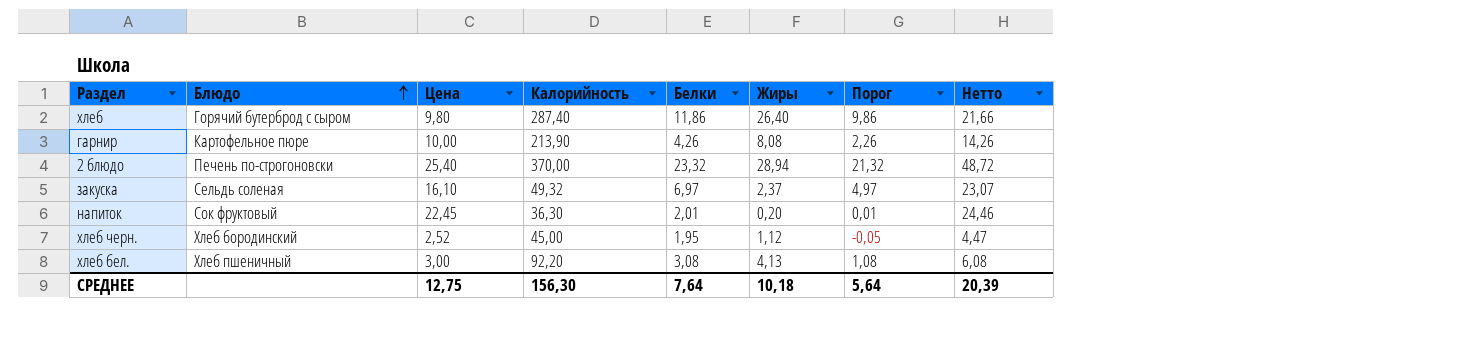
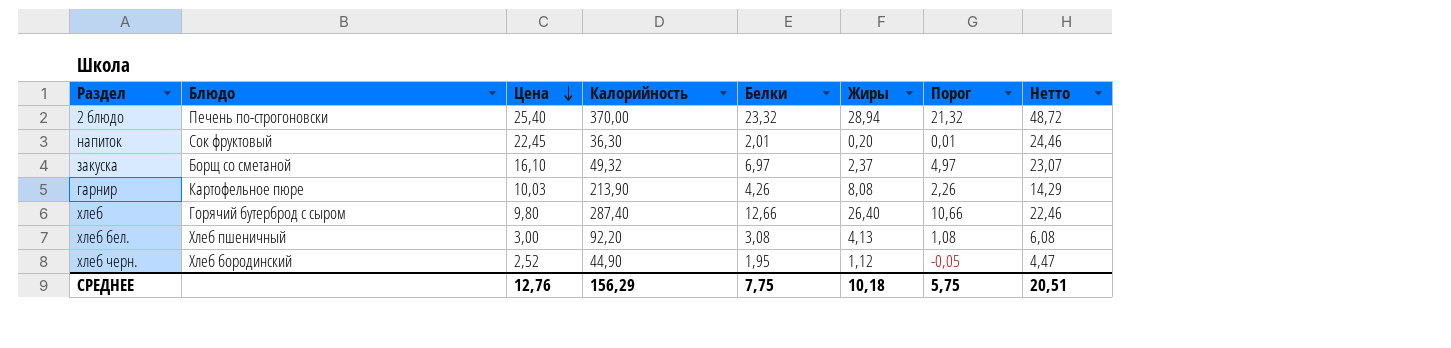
row order: Блюдо ascending -> Цена descending
закуска | Блюдо: Сельдь соленая -> Борщ со сметаной
гарнир | Цена: 10,00 -> 10,03
гарнир | Нетто: 14,26 -> 14,29
хлеб | Белки: 11,86 -> 12,66
хлеб | Порог: 9,86 -> 10,66
хлеб | Нетто: 21,66 -> 22,46
хлеб черн. | Калорийность: 45,00 -> 44,90
СРЕДНЕЕ | Цена: 12,75 -> 12,76
СРЕДНЕЕ | Калорийность: 156,30 -> 156,29
СРЕДНЕЕ | Белки: 7,64 -> 7,75
СРЕДНЕЕ | Порог: 5,64 -> 5,75
СРЕДНЕЕ | Нетто: 20,39 -> 20,51

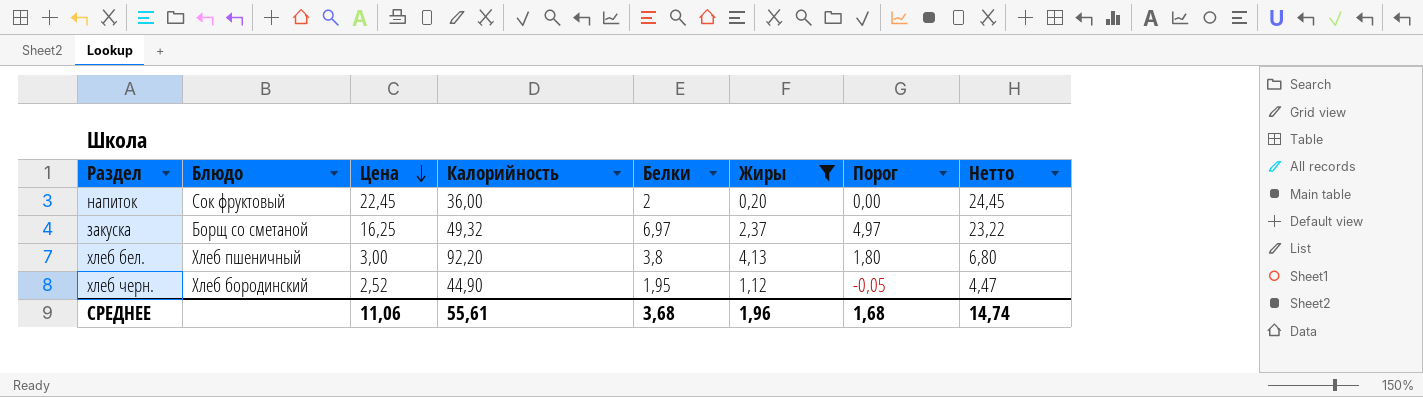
filter: none -> Жиры <= 4,13
напиток | Калорийность: 36,30 -> 36,00
напиток | Белки: 2,01 -> 2
напиток | Порог: 0,01 -> 0,00
напиток | Нетто: 24,46 -> 24,45
закуска | Цена: 16,10 -> 16,25
закуска | Нетто: 23,07 -> 23,22
хлеб бел. | Белки: 3,08 -> 3,8
хлеб бел. | Порог: 1,08 -> 1,80
хлеб бел. | Нетто: 6,08 -> 6,80
СРЕДНЕЕ | Цена: 12,76 -> 11,06
СРЕДНЕЕ | Калорийность: 156,29 -> 55,61
СРЕДНЕЕ | Белки: 7,75 -> 3,68
СРЕДНЕЕ | Жиры: 10,18 -> 1,96
СРЕДНЕЕ | Порог: 5,75 -> 1,68
СРЕДНЕЕ | Нетто: 20,51 -> 14,74

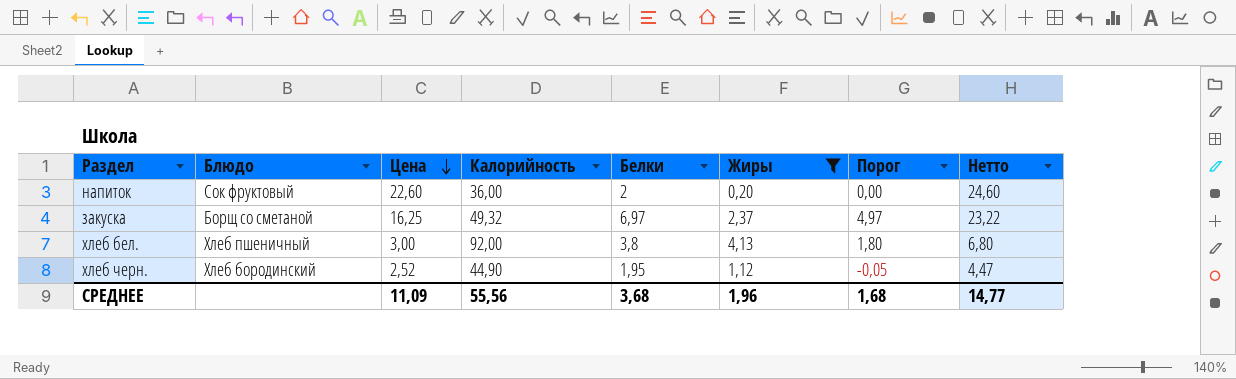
напиток | Цена: 22,45 -> 22,60
напиток | Нетто: 24,45 -> 24,60
хлеб бел. | Калорийность: 92,20 -> 92,00
СРЕДНЕЕ | Цена: 11,06 -> 11,09
СРЕДНЕЕ | Калорийность: 55,61 -> 55,56
СРЕДНЕЕ | Нетто: 14,74 -> 14,77

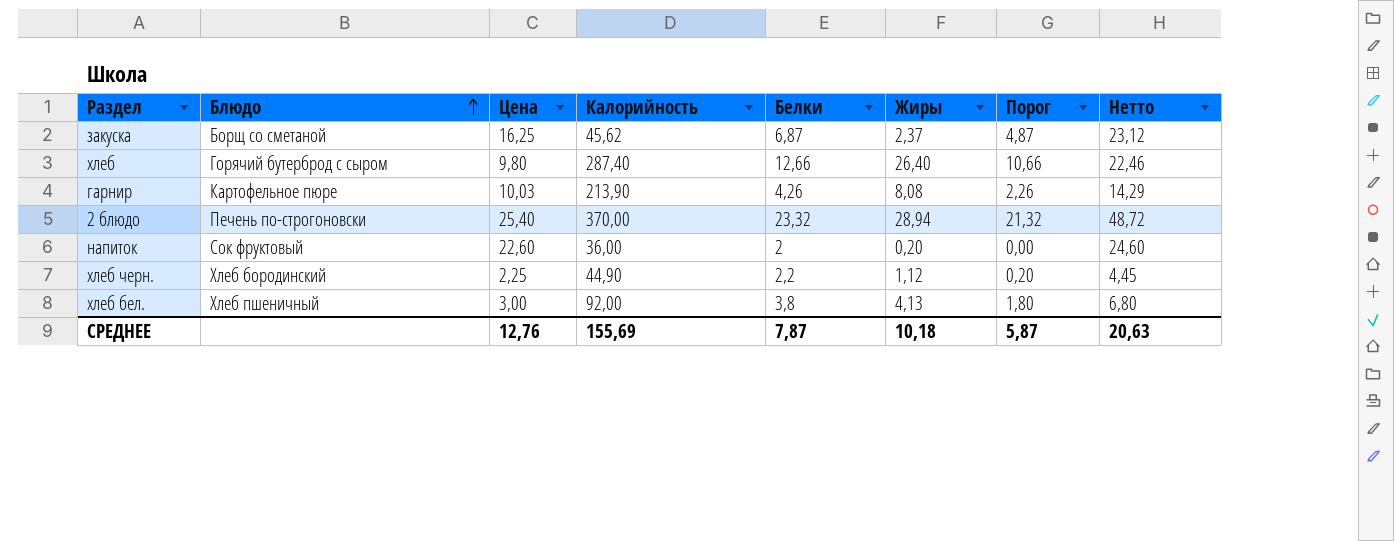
filter: Жиры <= 4,13 -> none
row order: Цена descending -> Блюдо ascending
закуска | Калорийность: 49,32 -> 45,62
закуска | Белки: 6,97 -> 6,87
закуска | Порог: 4,97 -> 4,87
закуска | Нетто: 23,22 -> 23,12
хлеб черн. | Цена: 2,52 -> 2,25
хлеб черн. | Белки: 1,95 -> 2,2
хлеб черн. | Порог: -0,05 -> 0,20
хлеб черн. | Нетто: 4,47 -> 4,45
СРЕДНЕЕ | Цена: 11,09 -> 12,76
СРЕДНЕЕ | Калорийность: 55,56 -> 155,69
СРЕДНЕЕ | Белки: 3,68 -> 7,87
СРЕДНЕЕ | Жиры: 1,96 -> 10,18
СРЕДНЕЕ | Порог: 1,68 -> 5,87
СРЕДНЕЕ | Нетто: 14,77 -> 20,63

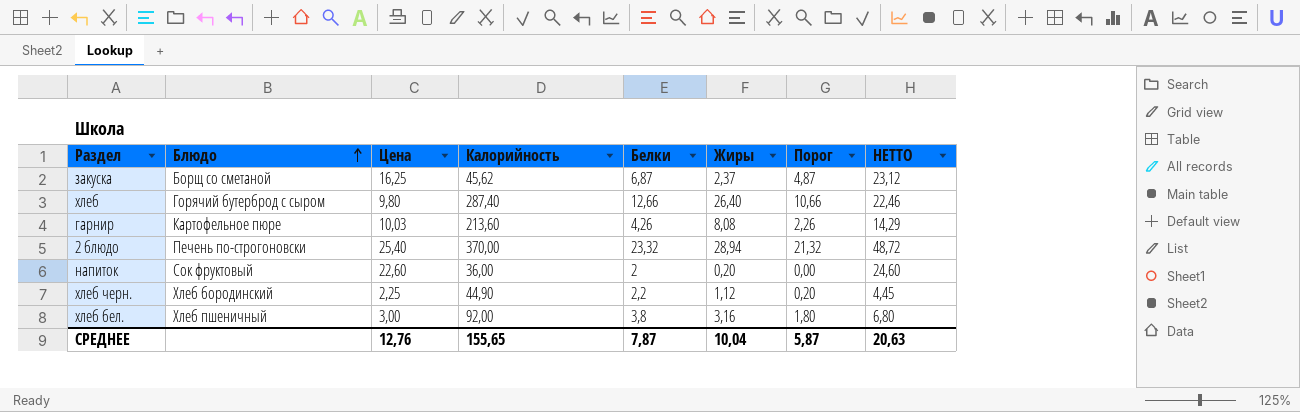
column name: Нетто -> НЕТТО
гарнир | Калорийность: 213,90 -> 213,60
хлеб бел. | Жиры: 4,13 -> 3,16
СРЕДНЕЕ | Калорийность: 155,69 -> 155,65
СРЕДНЕЕ | Жиры: 10,18 -> 10,04

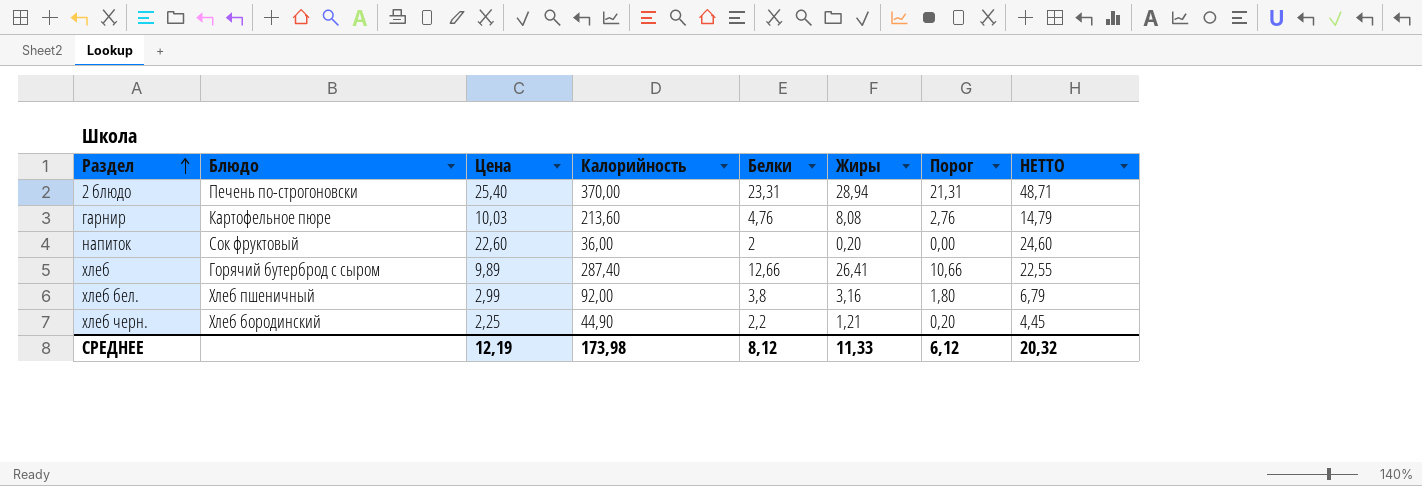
row order: Блюдо ascending -> Раздел ascending
row закуска: Борщ со сметаной | 16,25 | 45,62 | 6,87 | 2,37 | 4,87 | 23,12 -> none
2 блюдо | Белки: 23,32 -> 23,31
2 блюдо | Порог: 21,32 -> 21,31
2 блюдо | НЕТТО: 48,72 -> 48,71
гарнир | Белки: 4,26 -> 4,76
гарнир | Порог: 2,26 -> 2,76
гарнир | НЕТТО: 14,29 -> 14,79
хлеб | Цена: 9,80 -> 9,89
хлеб | Жиры: 26,40 -> 26,41
хлеб | НЕТТО: 22,46 -> 22,55
хлеб бел. | Цена: 3,00 -> 2,99
хлеб бел. | НЕТТО: 6,80 -> 6,79
хлеб черн. | Жиры: 1,12 -> 1,21
СРЕДНЕЕ | Цена: 12,76 -> 12,19
СРЕДНЕЕ | Калорийность: 155,65 -> 173,98
СРЕДНЕЕ | Белки: 7,87 -> 8,12
СРЕДНЕЕ | Жиры: 10,04 -> 11,33
СРЕДНЕЕ | Порог: 5,87 -> 6,12
СРЕДНЕЕ | НЕТТО: 20,63 -> 20,32

